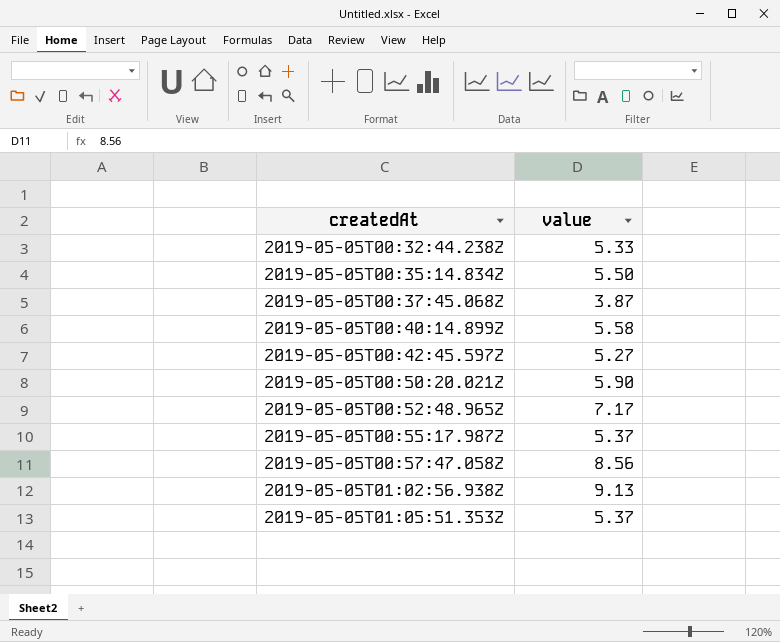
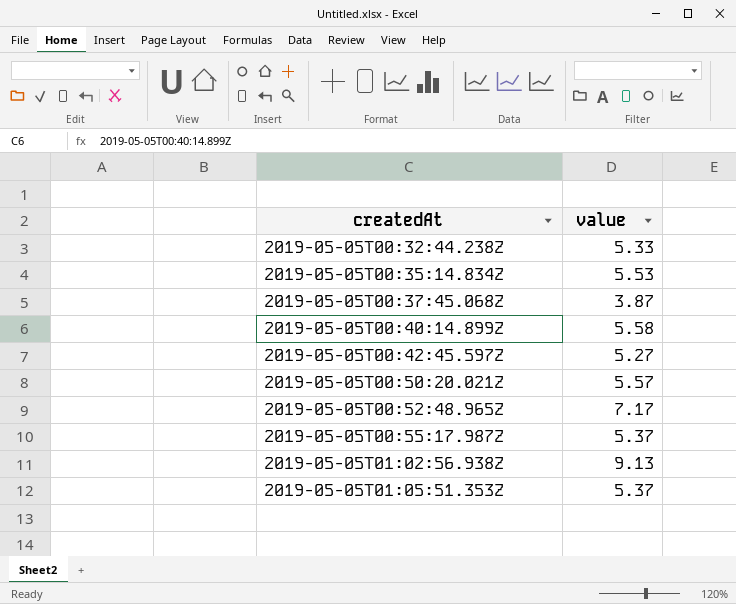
row 2019-05-05T00:57:47.058Z: 8.56 -> none
2019-05-05T00:35:14.834Z | value: 5.50 -> 5.53
2019-05-05T00:50:20.021Z | value: 5.90 -> 5.57

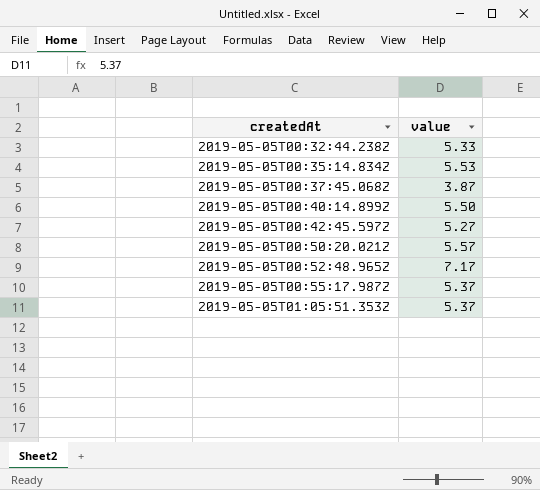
row 2019-05-05T01:02:56.938Z: 9.13 -> none
2019-05-05T00:40:14.899Z | value: 5.58 -> 5.50

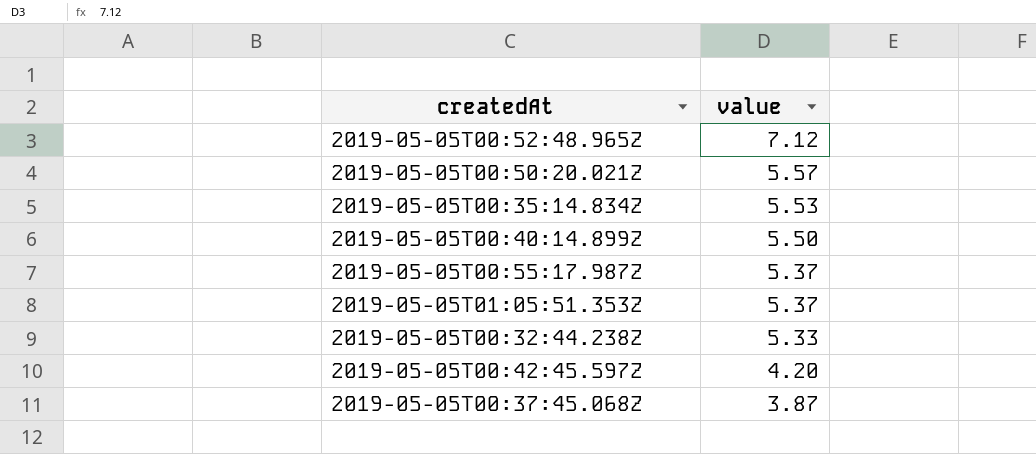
row order: createdAt ascending -> value descending
2019-05-05T00:52:48.965Z | value: 7.17 -> 7.12
2019-05-05T00:42:45.597Z | value: 5.27 -> 4.20

